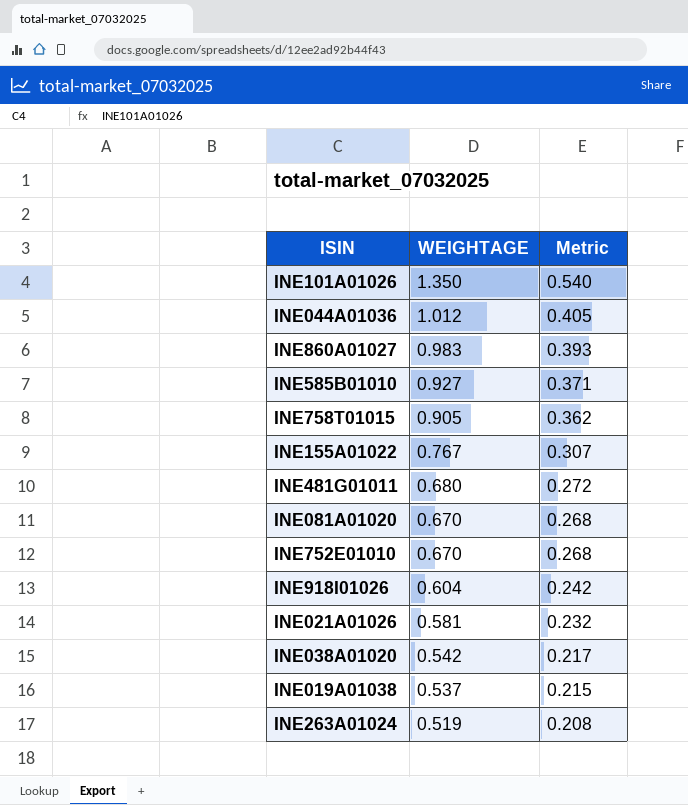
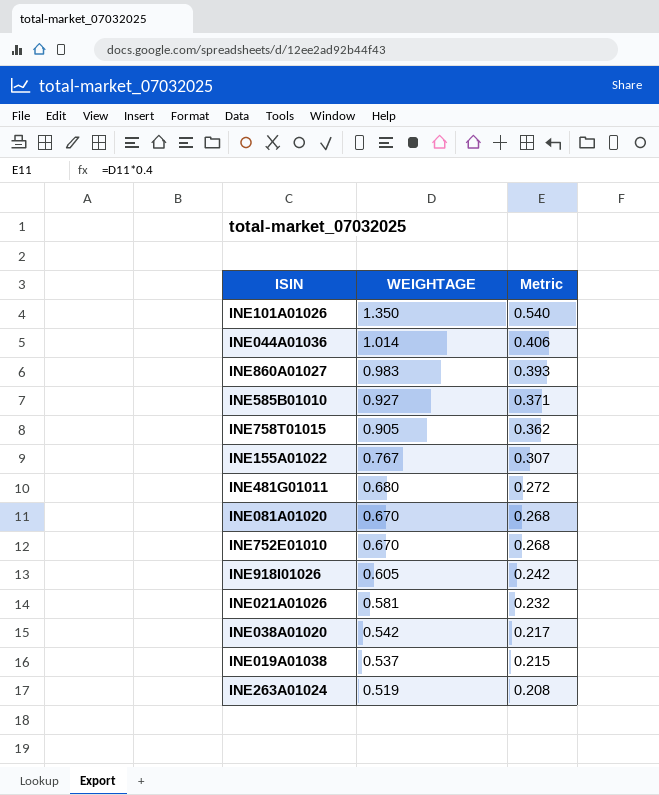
INE044A01036 | WEIGHTAGE: 1.012 -> 1.014
INE044A01036 | Metric: 0.405 -> 0.406
INE918I01026 | WEIGHTAGE: 0.604 -> 0.605

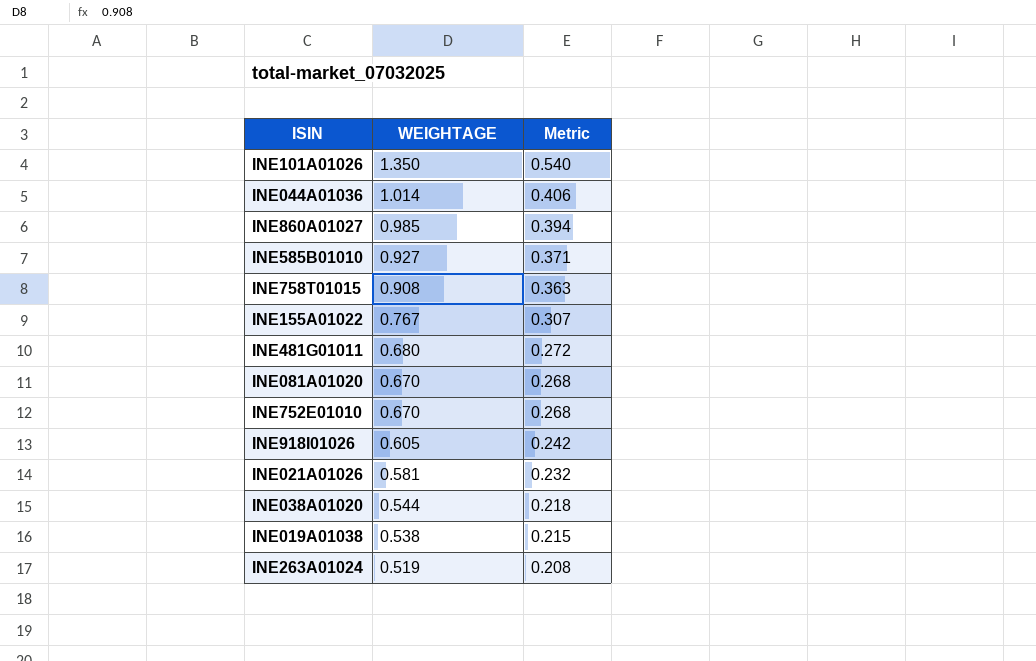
INE860A01027 | WEIGHTAGE: 0.983 -> 0.985
INE860A01027 | Metric: 0.393 -> 0.394
INE758T01015 | WEIGHTAGE: 0.905 -> 0.908
INE758T01015 | Metric: 0.362 -> 0.363
INE038A01020 | WEIGHTAGE: 0.542 -> 0.544
INE038A01020 | Metric: 0.217 -> 0.218
INE019A01038 | WEIGHTAGE: 0.537 -> 0.538

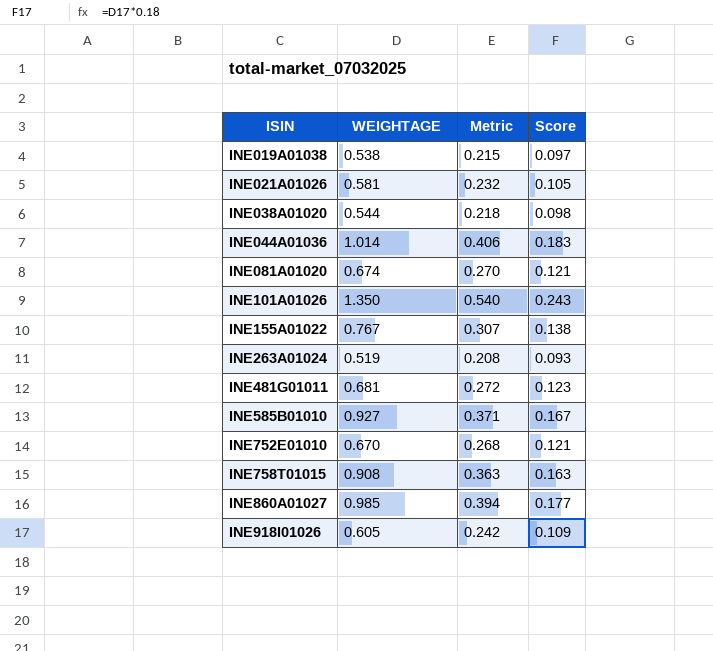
row order: WEIGHTAGE descending -> ISIN ascending
column Score | formula: none -> [WEIGHTAGE] * 0.18
INE081A01020 | WEIGHTAGE: 0.670 -> 0.674
INE081A01020 | Metric: 0.268 -> 0.270
INE481G01011 | WEIGHTAGE: 0.680 -> 0.681

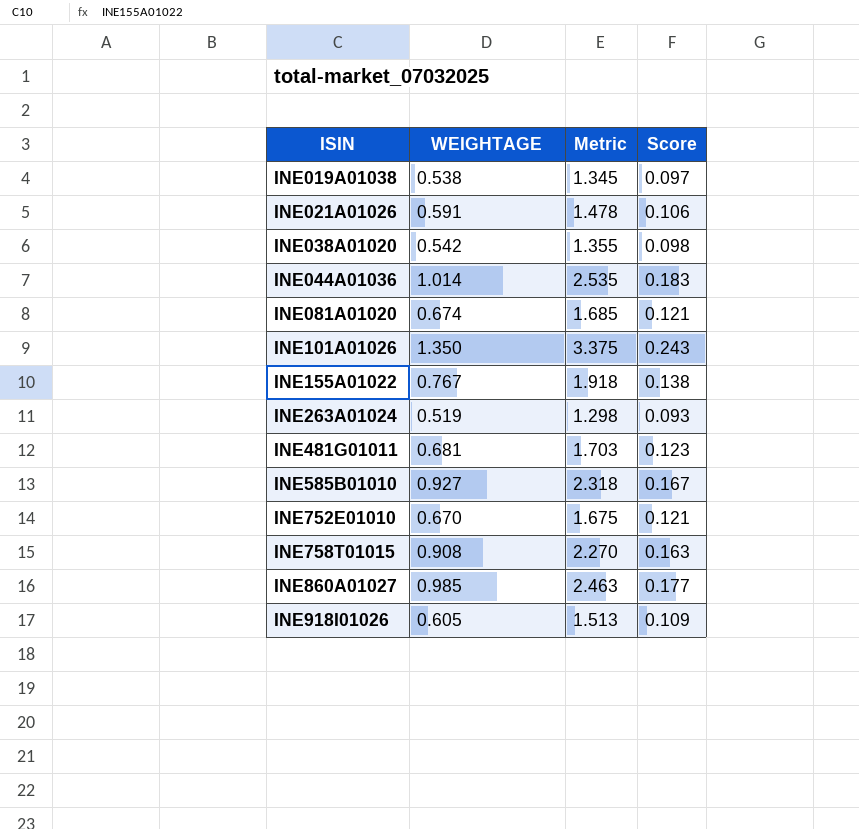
column Metric | formula: [WEIGHTAGE] * 0.4 -> [WEIGHTAGE] * 2.5
INE021A01026 | WEIGHTAGE: 0.581 -> 0.591
INE021A01026 | Score: 0.105 -> 0.106
INE038A01020 | WEIGHTAGE: 0.544 -> 0.542

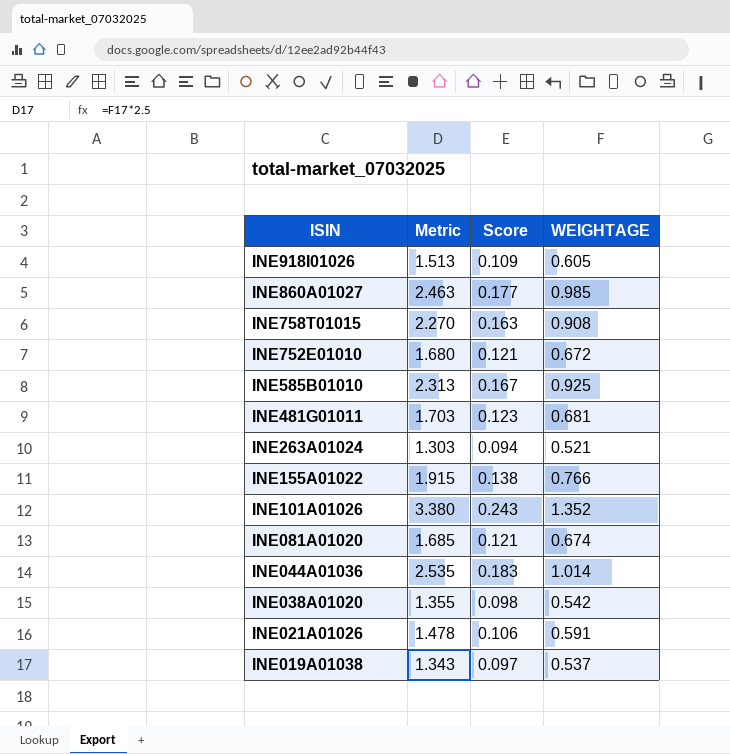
row order: ISIN ascending -> ISIN descending
column WEIGHTAGE | position: 2 -> 4
INE752E01010 | Metric: 1.675 -> 1.680
INE752E01010 | WEIGHTAGE: 0.670 -> 0.672
INE585B01010 | Metric: 2.318 -> 2.313
INE585B01010 | WEIGHTAGE: 0.927 -> 0.925
INE263A01024 | Metric: 1.298 -> 1.303
INE263A01024 | Score: 0.093 -> 0.094
INE263A01024 | WEIGHTAGE: 0.519 -> 0.521
INE155A01022 | Metric: 1.918 -> 1.915
INE155A01022 | WEIGHTAGE: 0.767 -> 0.766
INE101A01026 | Metric: 3.375 -> 3.380
INE101A01026 | WEIGHTAGE: 1.350 -> 1.352
INE019A01038 | Metric: 1.345 -> 1.343
INE019A01038 | WEIGHTAGE: 0.538 -> 0.537

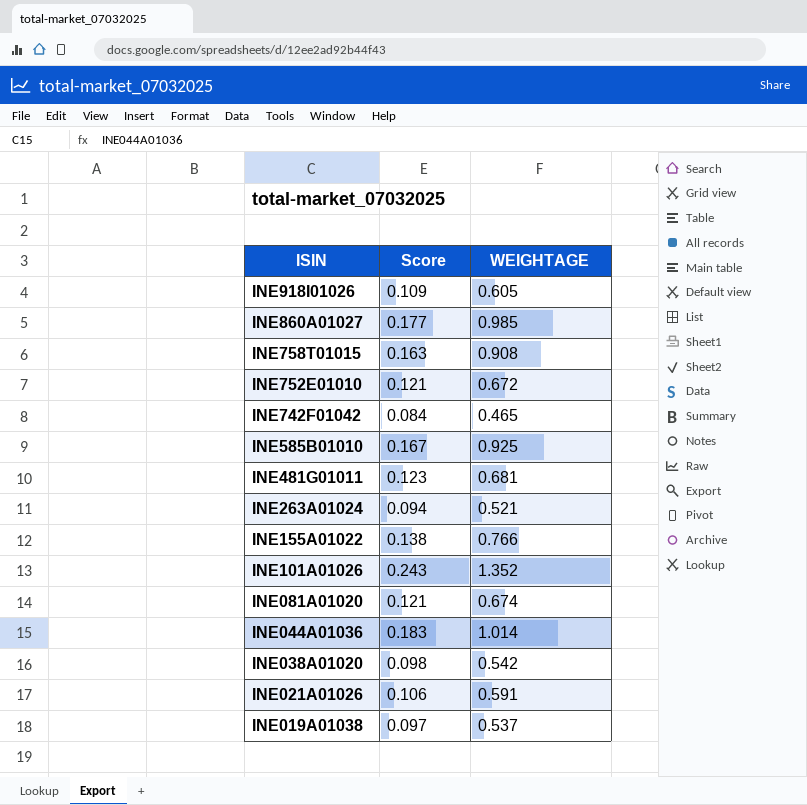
column Metric | formula: [WEIGHTAGE] * 2.5 -> none
row INE742F01042: none -> 0.084 | 0.465

